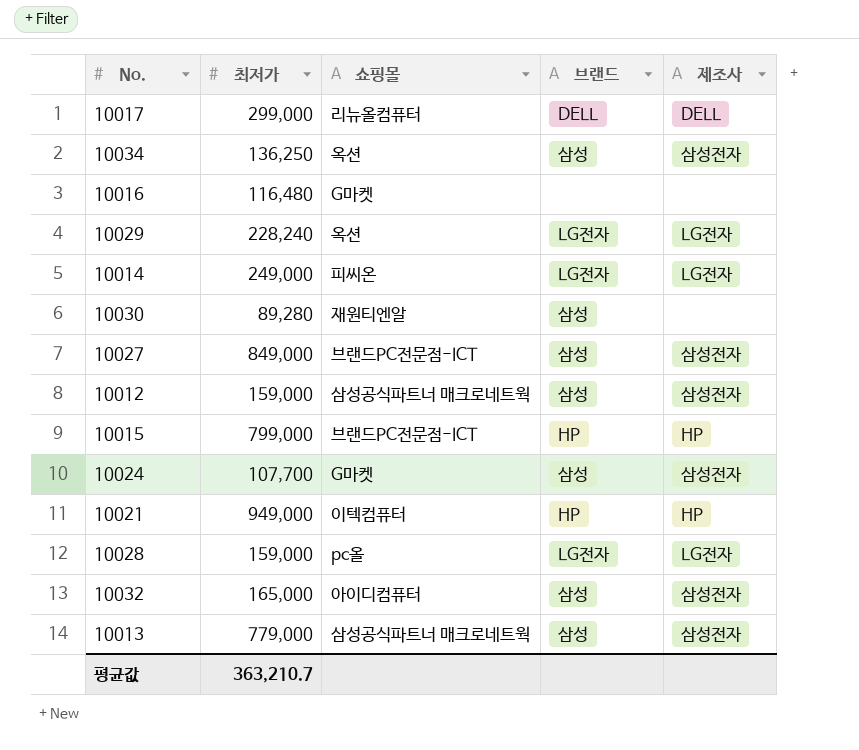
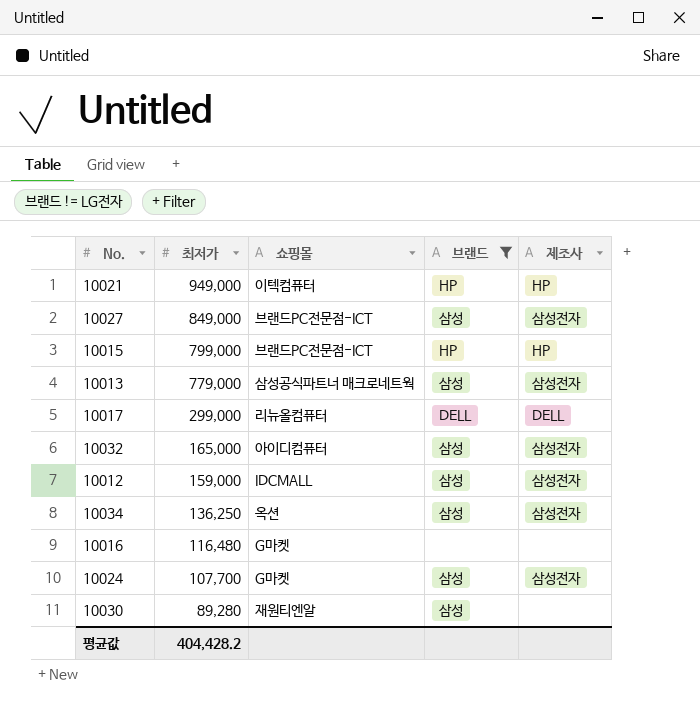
filter: none -> 브랜드 != LG전자
row order: none -> 최저가 descending
10012 | 쇼핑몰: 삼성공식파트너 매크로네트웍 -> IDCMALL
평균값 | 최저가: 363,210.7 -> 404,428.2

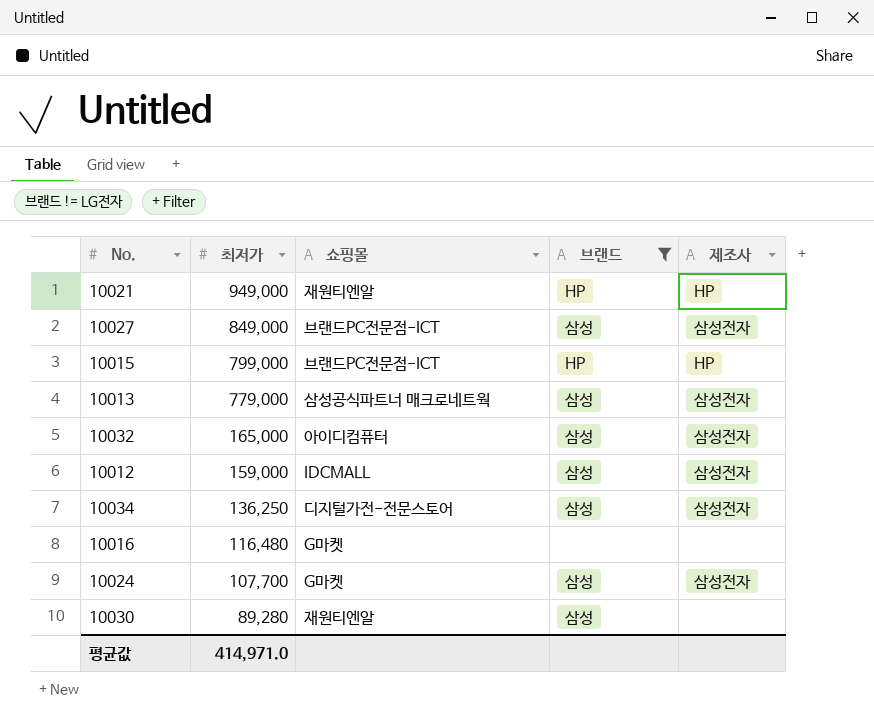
row 10017: 299,000 | 리뉴올컴퓨터 | DELL | DELL -> none
10021 | 쇼핑몰: 이텍컴퓨터 -> 재원티엔알
10034 | 쇼핑몰: 옥션 -> 디지털가전-전문스토어
평균값 | 최저가: 404,428.2 -> 414,971.0

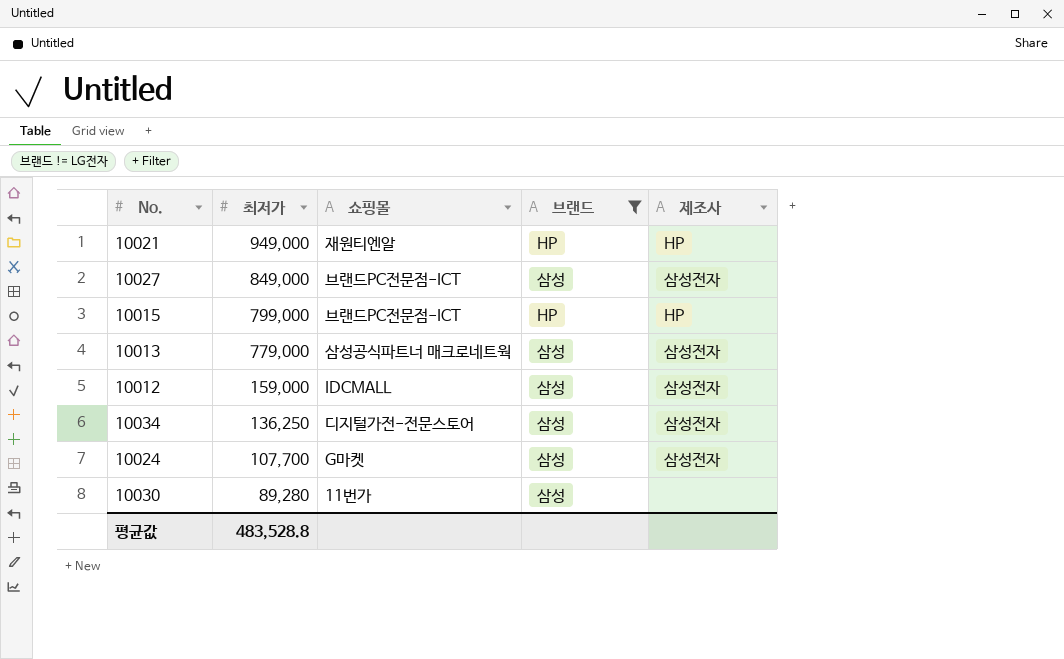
row 10032: 165,000 | 아이디컴퓨터 | 삼성 | 삼성전자 -> none
row 10016: 116,480 | G마켓 | none | none -> none
10030 | 쇼핑몰: 재원티엔알 -> 11번가
평균값 | 최저가: 414,971.0 -> 483,528.8

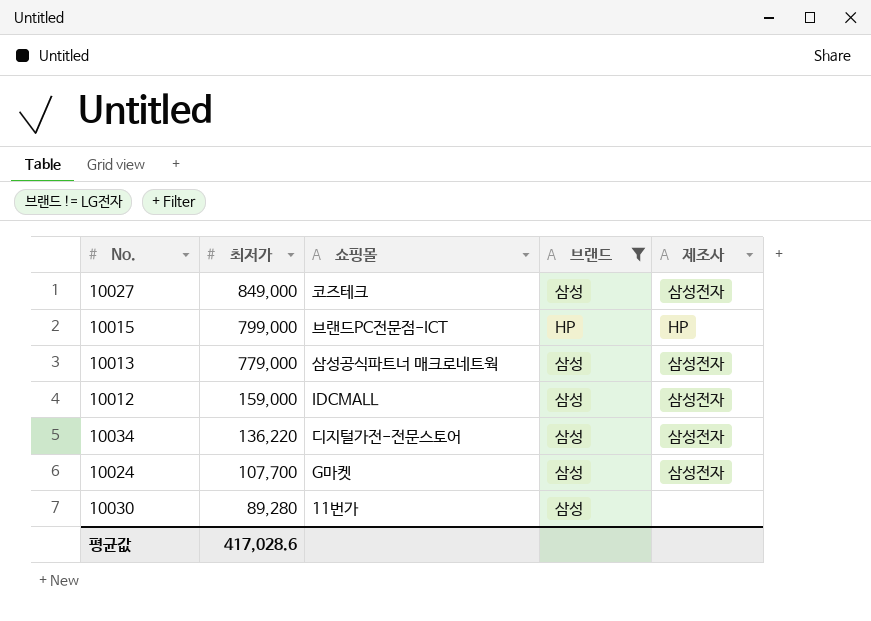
row 10021: 949,000 | 재원티엔알 | HP | HP -> none
10027 | 쇼핑몰: 브랜드PC전문점-ICT -> 코즈테크
10034 | 최저가: 136,250 -> 136,220
평균값 | 최저가: 483,528.8 -> 417,028.6

